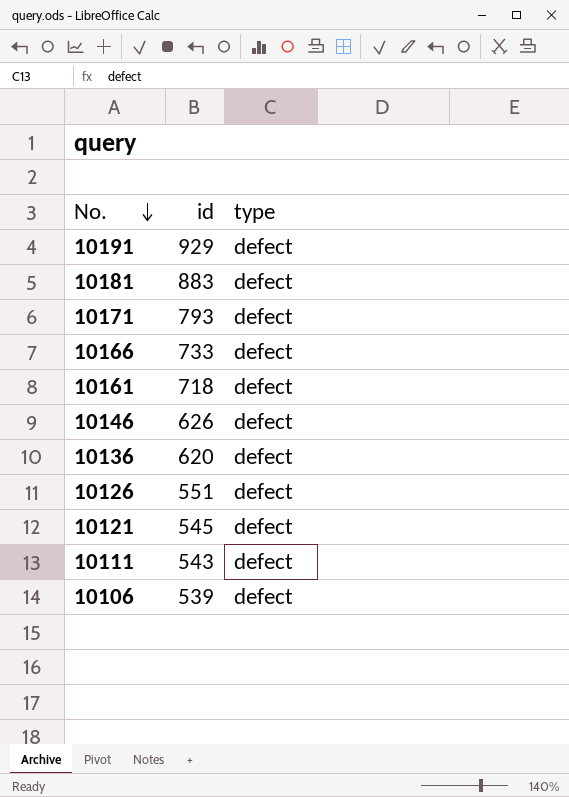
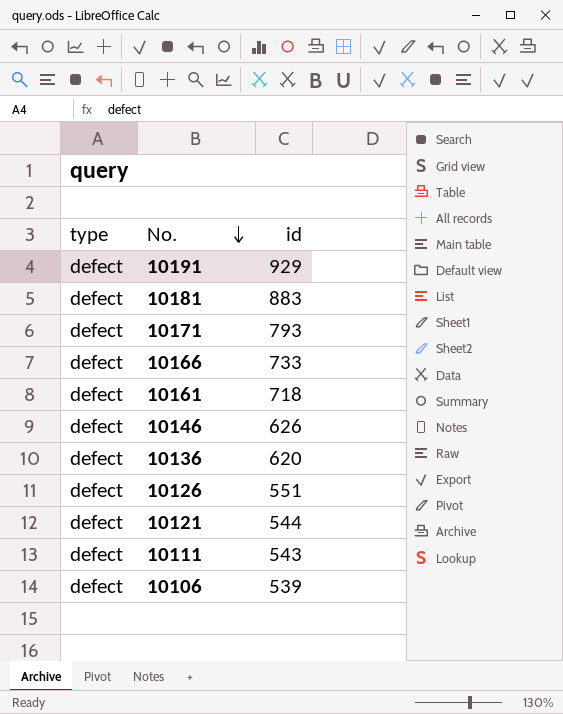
column type | position: 3 -> 1
10121 | id: 545 -> 544

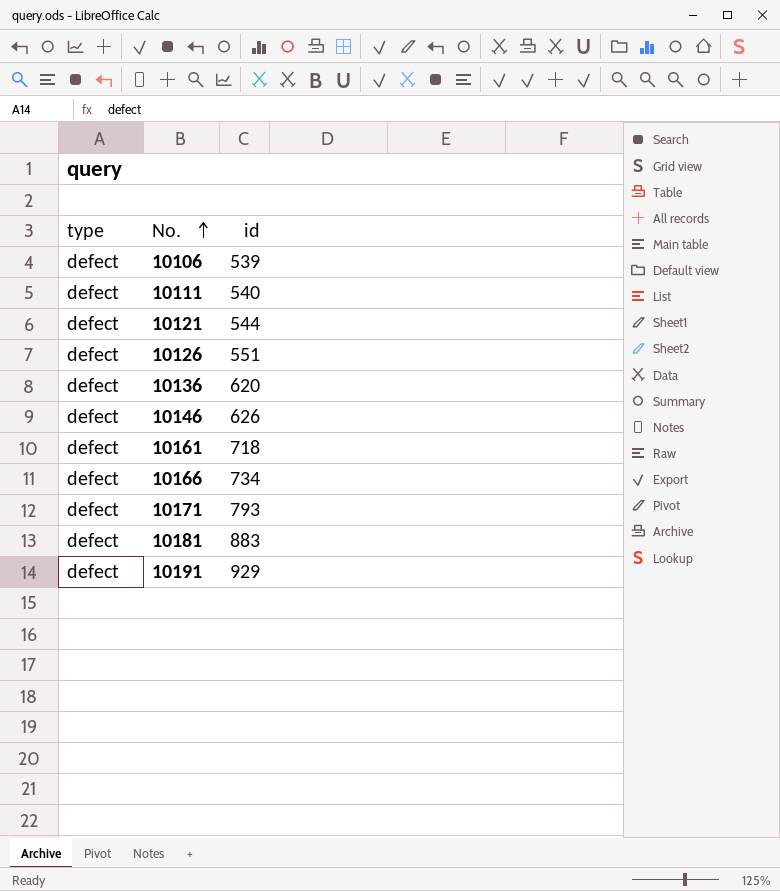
row order: No. descending -> No. ascending
10111 | id: 543 -> 540
10166 | id: 733 -> 734

